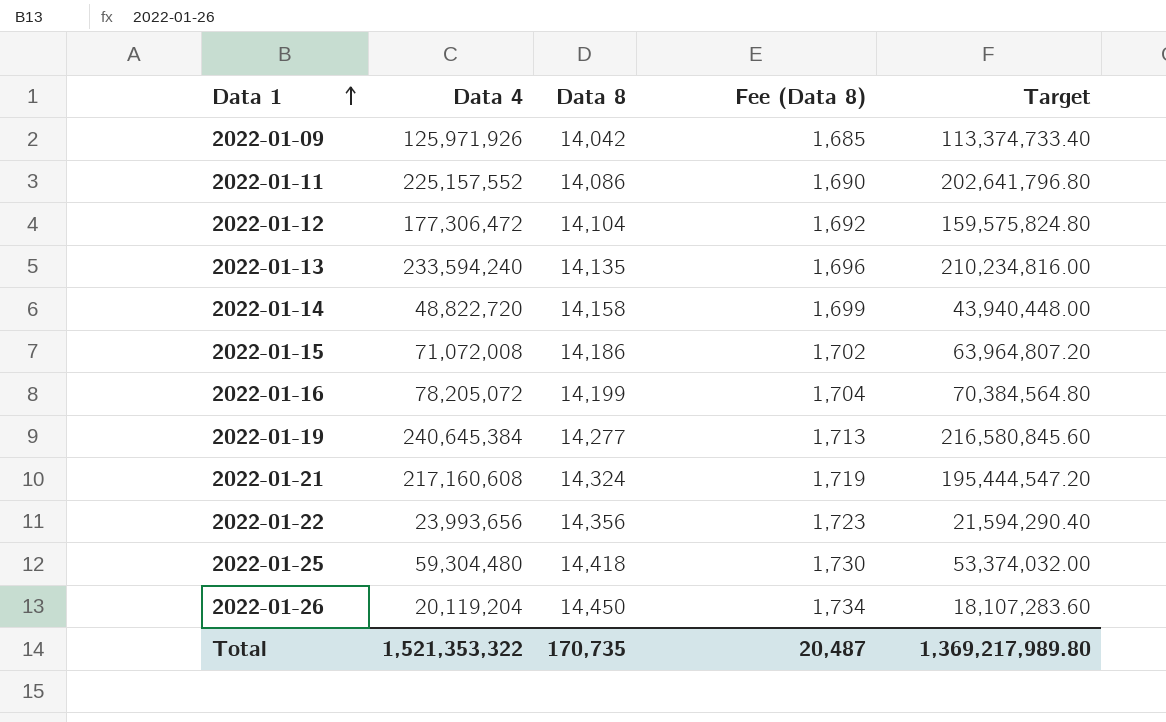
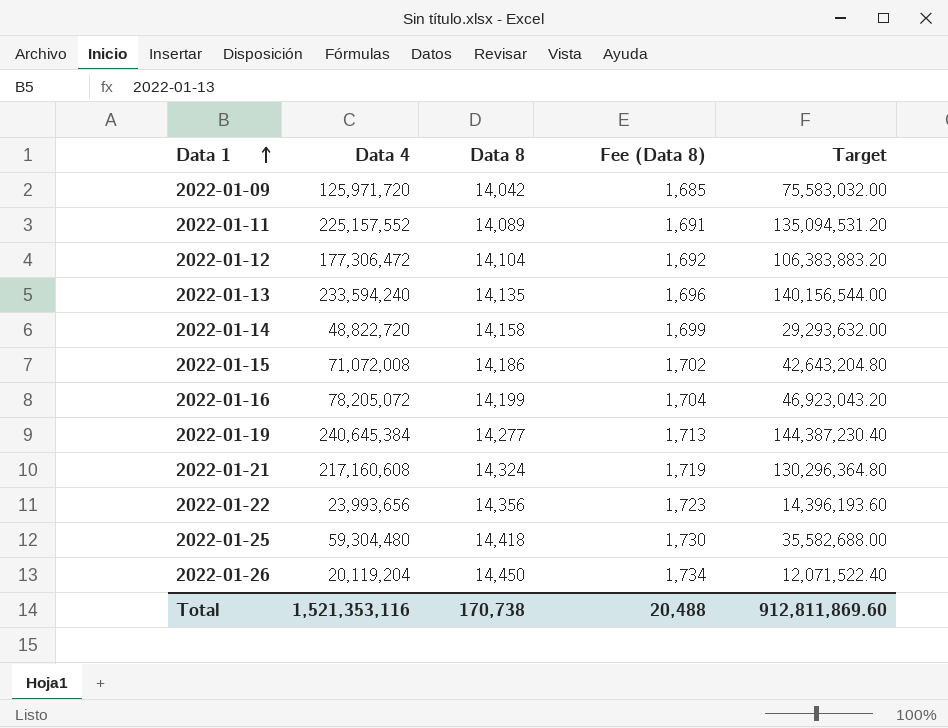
column Target | formula: [Data 4] * 0.9 -> [Data 4] * 0.6
2022-01-09 | Data 4: 125,971,926 -> 125,971,720
2022-01-11 | Data 8: 14,086 -> 14,089
2022-01-11 | Fee (Data 8): 1,690 -> 1,691
Total | Data 4: 1,521,353,322 -> 1,521,353,116
Total | Data 8: 170,735 -> 170,738
Total | Fee (Data 8): 20,487 -> 20,488
Total | Target: 1,369,217,989.80 -> 912,811,869.60

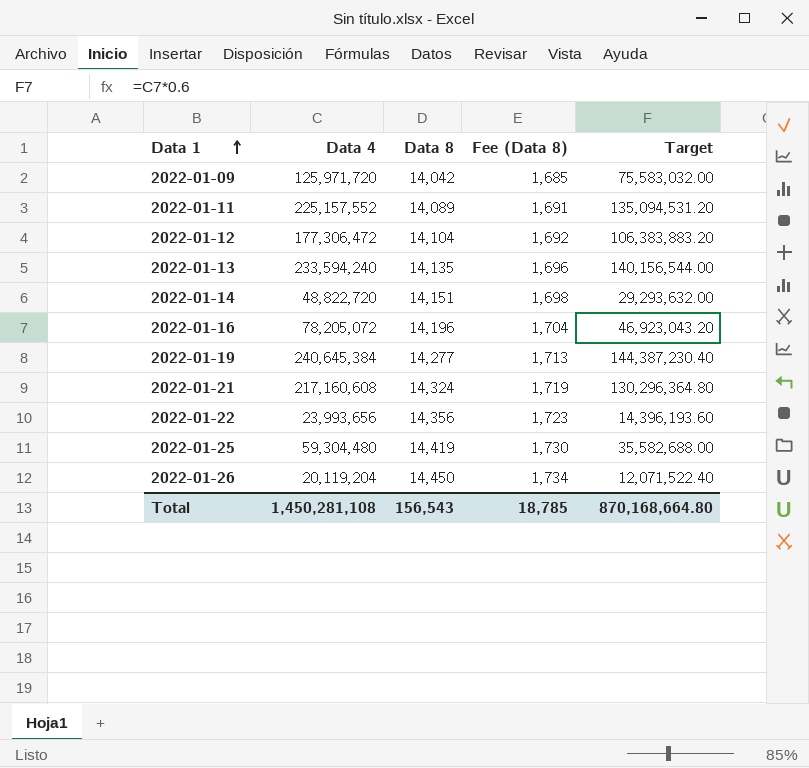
row 2022-01-15: 71,072,008 | 14,186 | 1,702 | 42,643,204.80 -> none
2022-01-14 | Data 8: 14,158 -> 14,151
2022-01-14 | Fee (Data 8): 1,699 -> 1,698
2022-01-16 | Data 8: 14,199 -> 14,196
2022-01-25 | Data 8: 14,418 -> 14,419
Total | Data 4: 1,521,353,116 -> 1,450,281,108
Total | Data 8: 170,738 -> 156,543
Total | Fee (Data 8): 20,488 -> 18,785
Total | Target: 912,811,869.60 -> 870,168,664.80

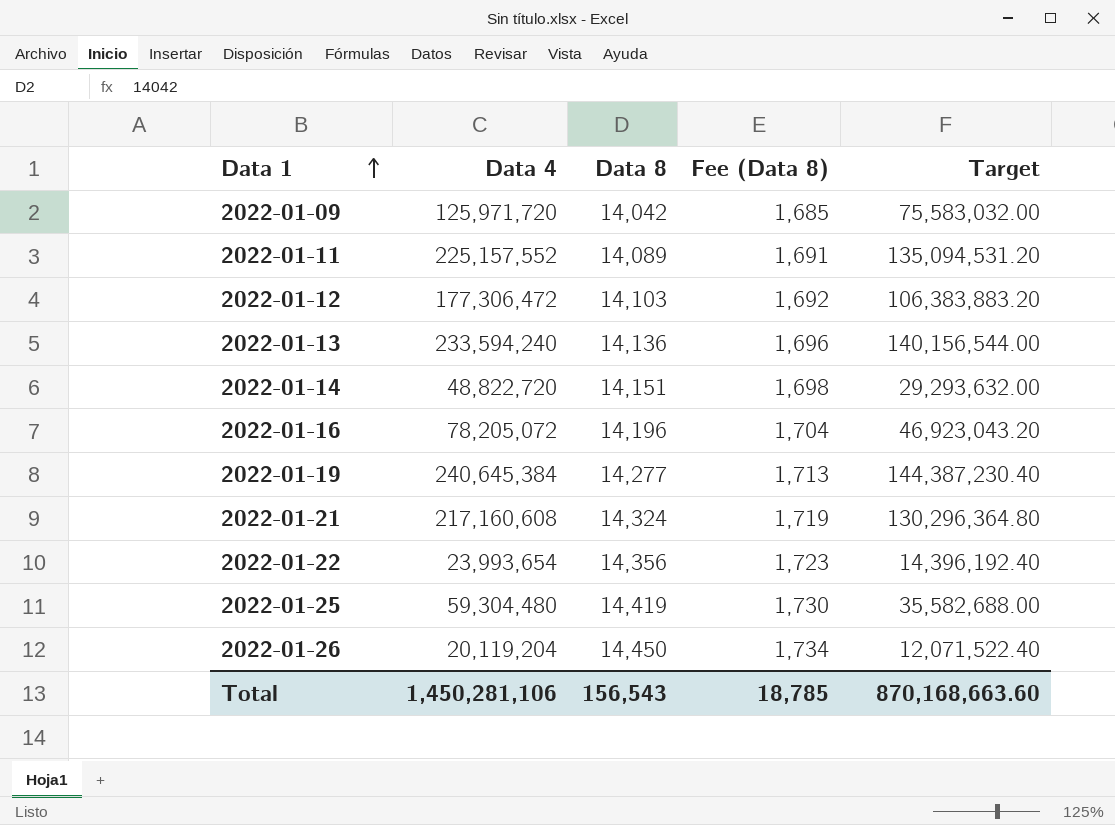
2022-01-12 | Data 8: 14,104 -> 14,103
2022-01-13 | Data 8: 14,135 -> 14,136
2022-01-22 | Data 4: 23,993,656 -> 23,993,654
2022-01-22 | Target: 14,396,193.60 -> 14,396,192.40
Total | Data 4: 1,450,281,108 -> 1,450,281,106
Total | Target: 870,168,664.80 -> 870,168,663.60

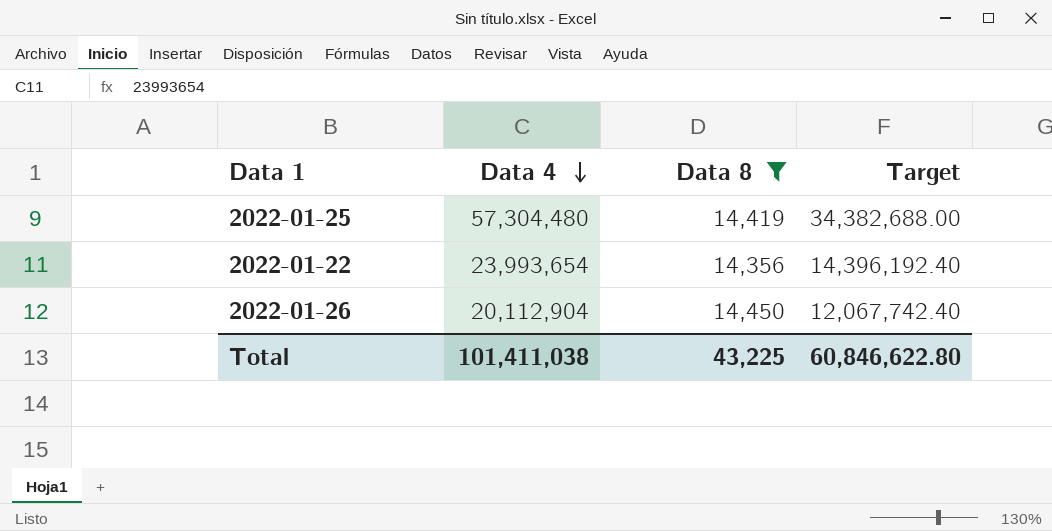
filter: none -> Data 8 >= 14,356
row order: Data 1 ascending -> Data 4 descending
column Fee (Data 8) | formula: [Data 8] * 0.12 -> none
2022-01-25 | Data 4: 59,304,480 -> 57,304,480
2022-01-25 | Target: 35,582,688.00 -> 34,382,688.00
2022-01-26 | Data 4: 20,119,204 -> 20,112,904
2022-01-26 | Target: 12,071,522.40 -> 12,067,742.40
Total | Data 4: 1,450,281,106 -> 101,411,038
Total | Data 8: 156,543 -> 43,225
Total | Target: 870,168,663.60 -> 60,846,622.80

